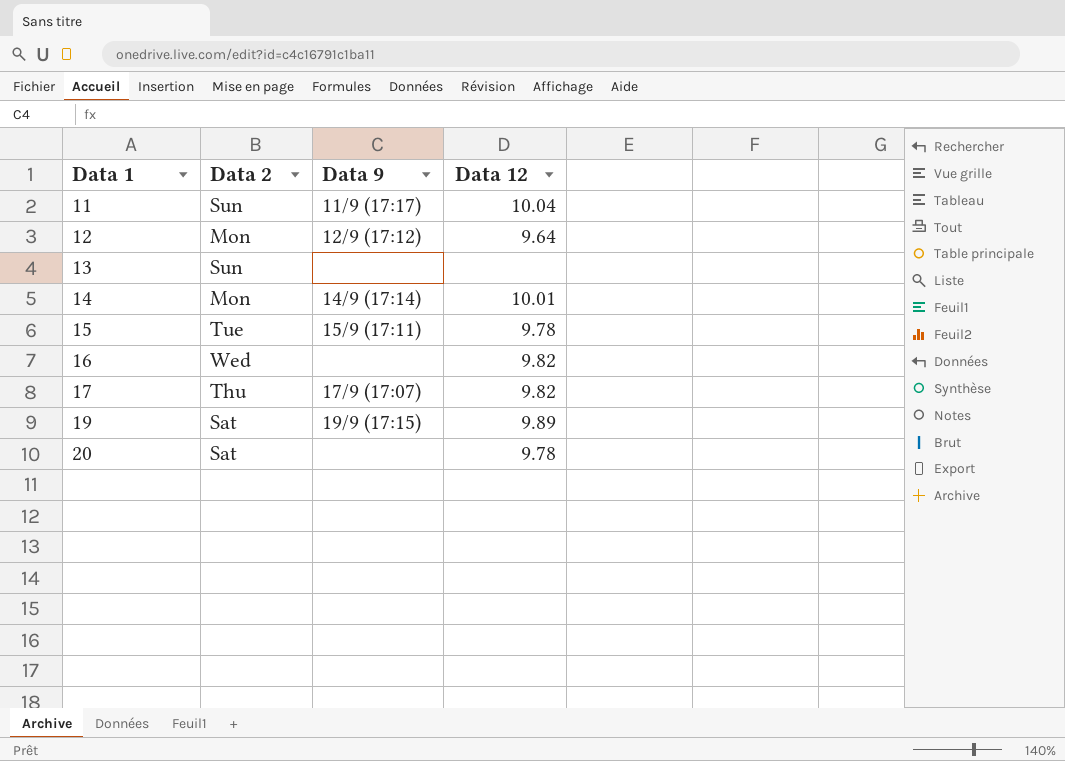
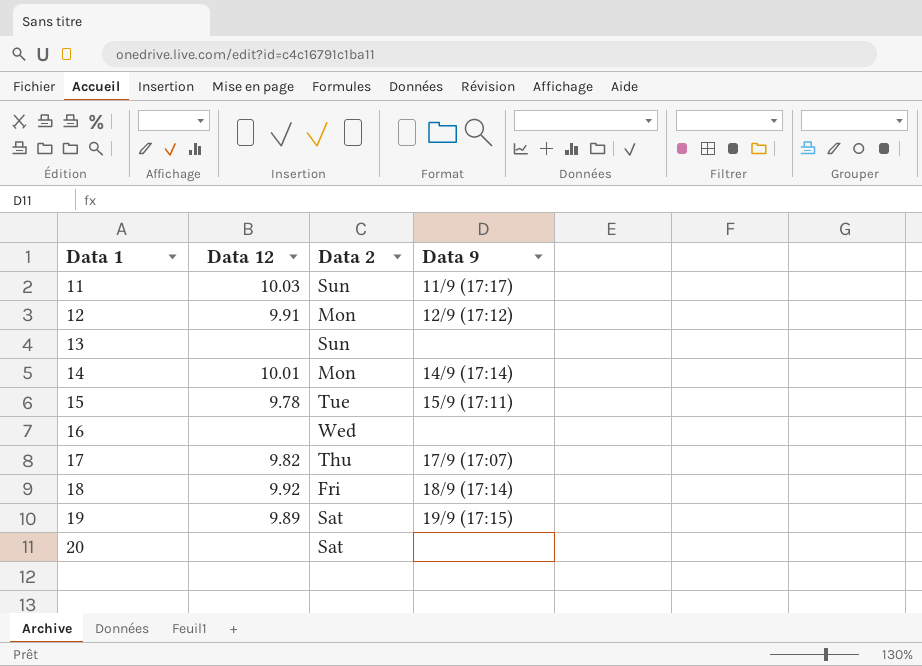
column Data 12 | position: 4 -> 2
11 | Data 12: 10.04 -> 10.03
12 | Data 12: 9.64 -> 9.91
16 | Data 12: 9.82 -> none
row 18: none -> 9.92 | Fri | 18/9 (17:14)
20 | Data 12: 9.78 -> none

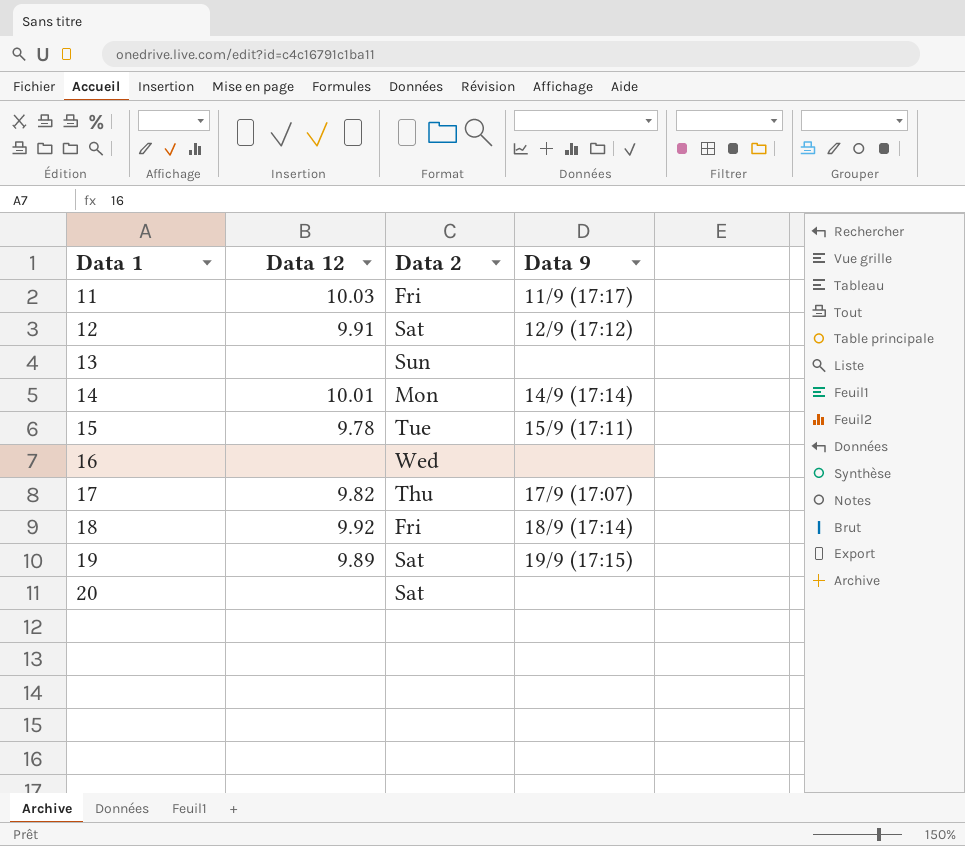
11 | Data 2: Sun -> Fri
12 | Data 2: Mon -> Sat

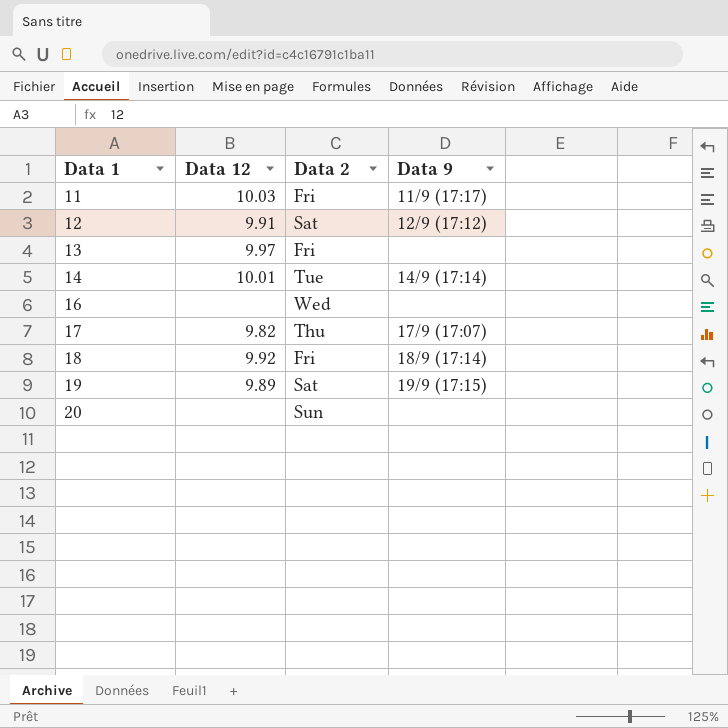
row 15: 9.78 | Tue | 15/9 (17:11) -> none
13 | Data 12: none -> 9.97
13 | Data 2: Sun -> Fri
14 | Data 2: Mon -> Tue
20 | Data 2: Sat -> Sun

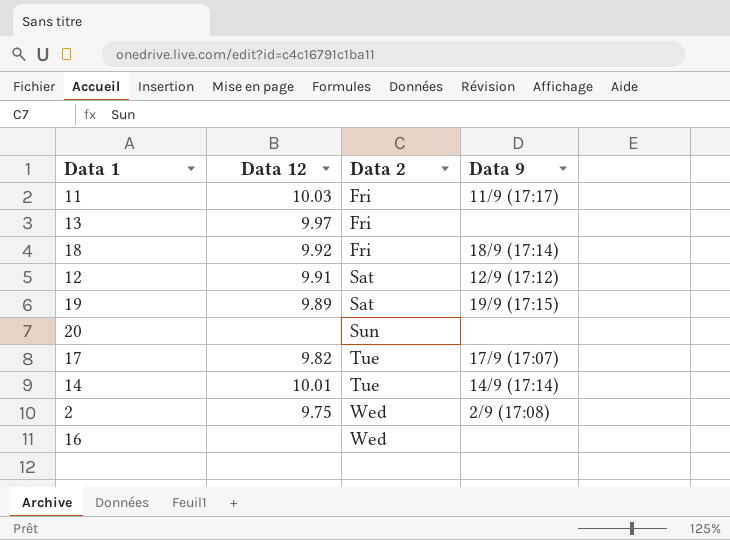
row order: Data 1 ascending -> Data 2 ascending
17 | Data 2: Thu -> Tue
row 2: none -> 9.75 | Wed | 2/9 (17:08)

